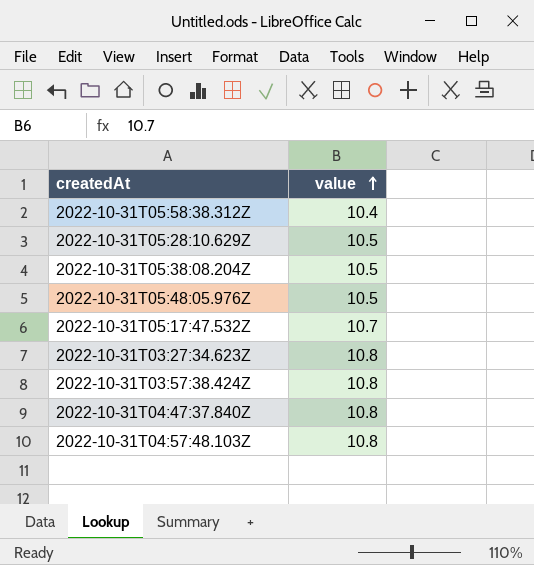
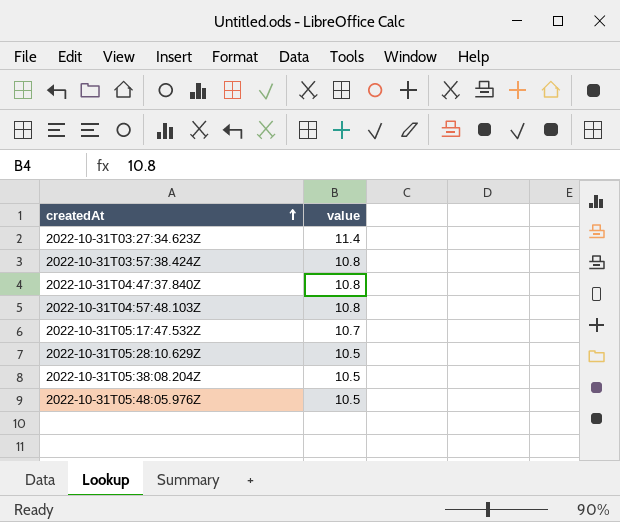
row order: value ascending -> createdAt ascending
row 2022-10-31T05:58:38.312Z: 10.4 -> none
2022-10-31T03:27:34.623Z | value: 10.8 -> 11.4

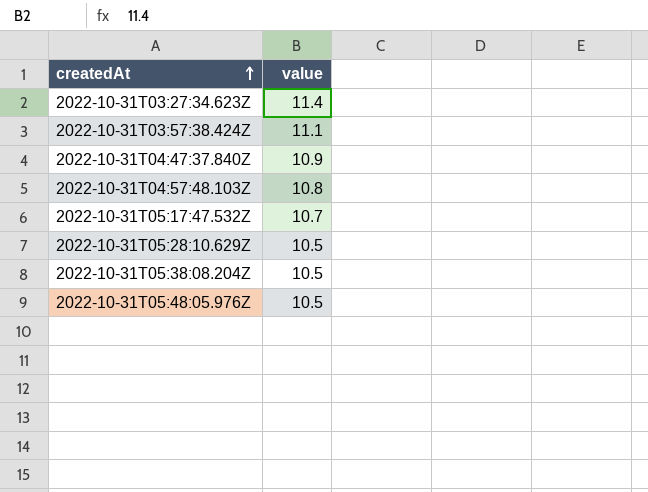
2022-10-31T03:57:38.424Z | value: 10.8 -> 11.1
2022-10-31T04:47:37.840Z | value: 10.8 -> 10.9

